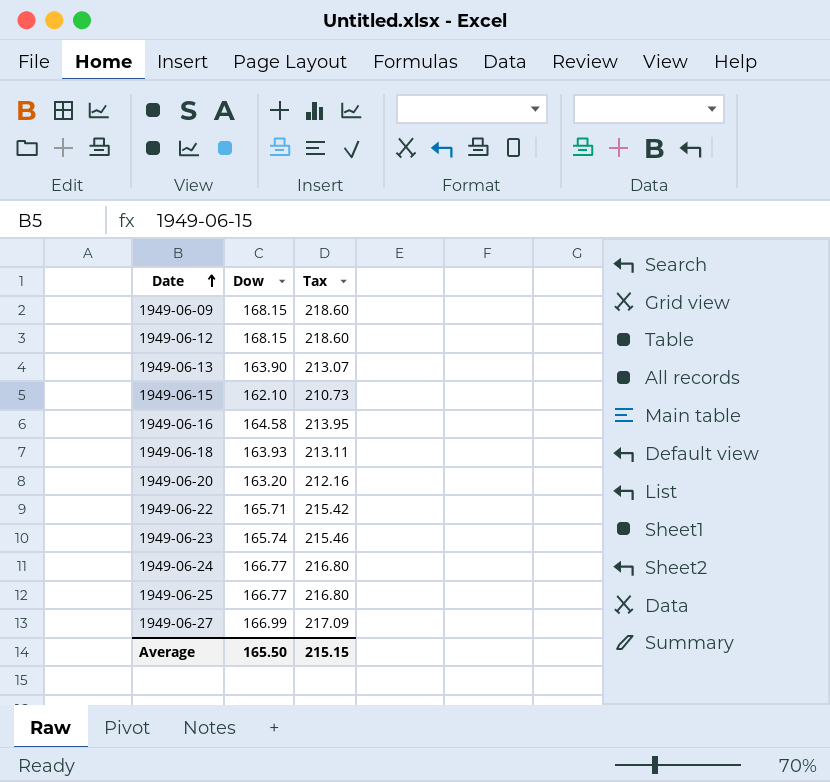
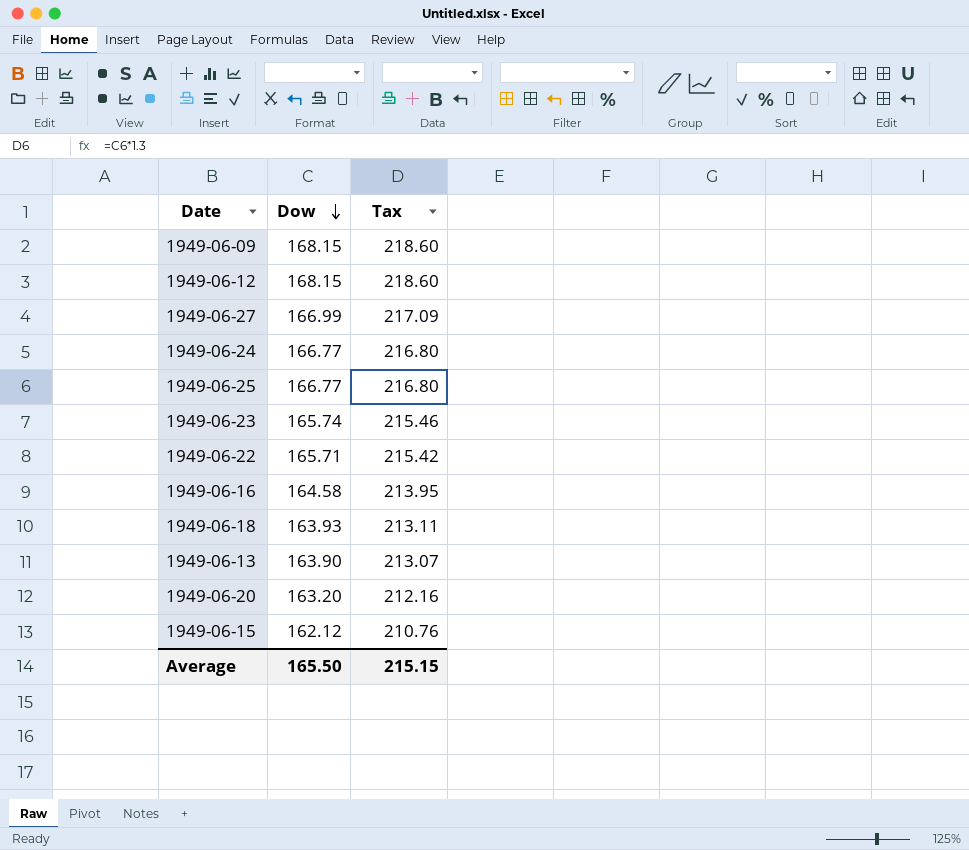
row order: Date ascending -> Dow descending
1949-06-15 | Dow: 162.10 -> 162.12
1949-06-15 | Tax: 210.73 -> 210.76

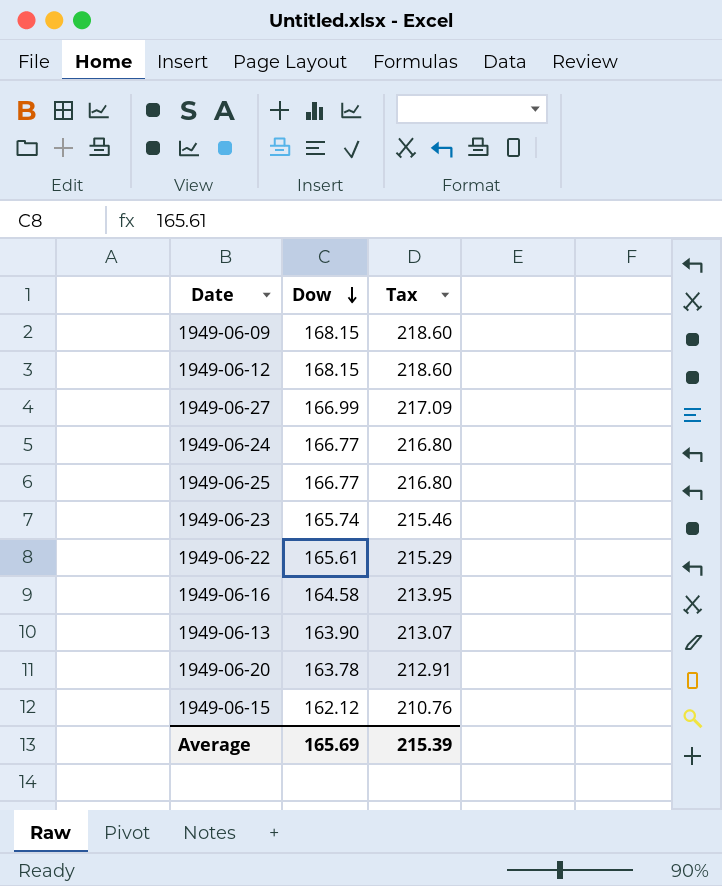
row 1949-06-18: 163.93 | 213.11 -> none
1949-06-22 | Dow: 165.71 -> 165.61
1949-06-22 | Tax: 215.42 -> 215.29
1949-06-20 | Dow: 163.20 -> 163.78
1949-06-20 | Tax: 212.16 -> 212.91
Average | Dow: 165.50 -> 165.69
Average | Tax: 215.15 -> 215.39

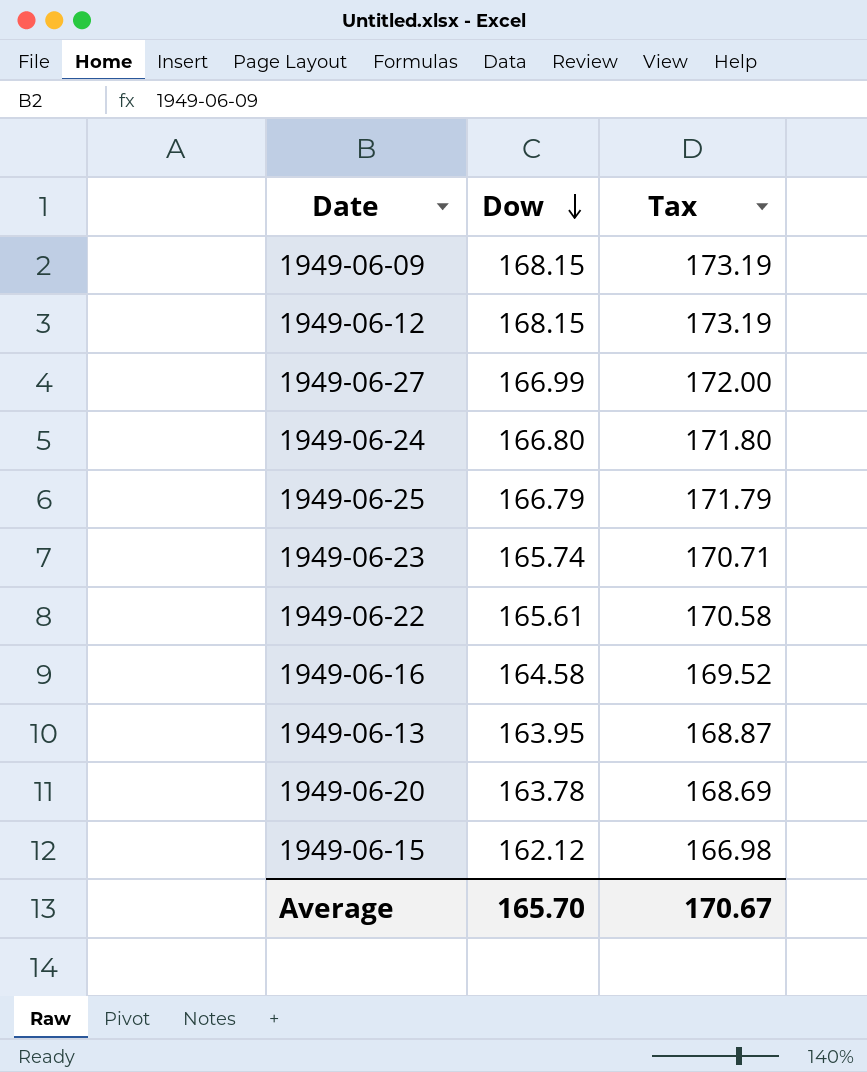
column Tax | formula: [Dow] * 1.3 -> [Dow] * 1.03
1949-06-24 | Dow: 166.77 -> 166.80
1949-06-25 | Dow: 166.77 -> 166.79
1949-06-13 | Dow: 163.90 -> 163.95
Average | Dow: 165.69 -> 165.70
Average | Tax: 215.39 -> 170.67

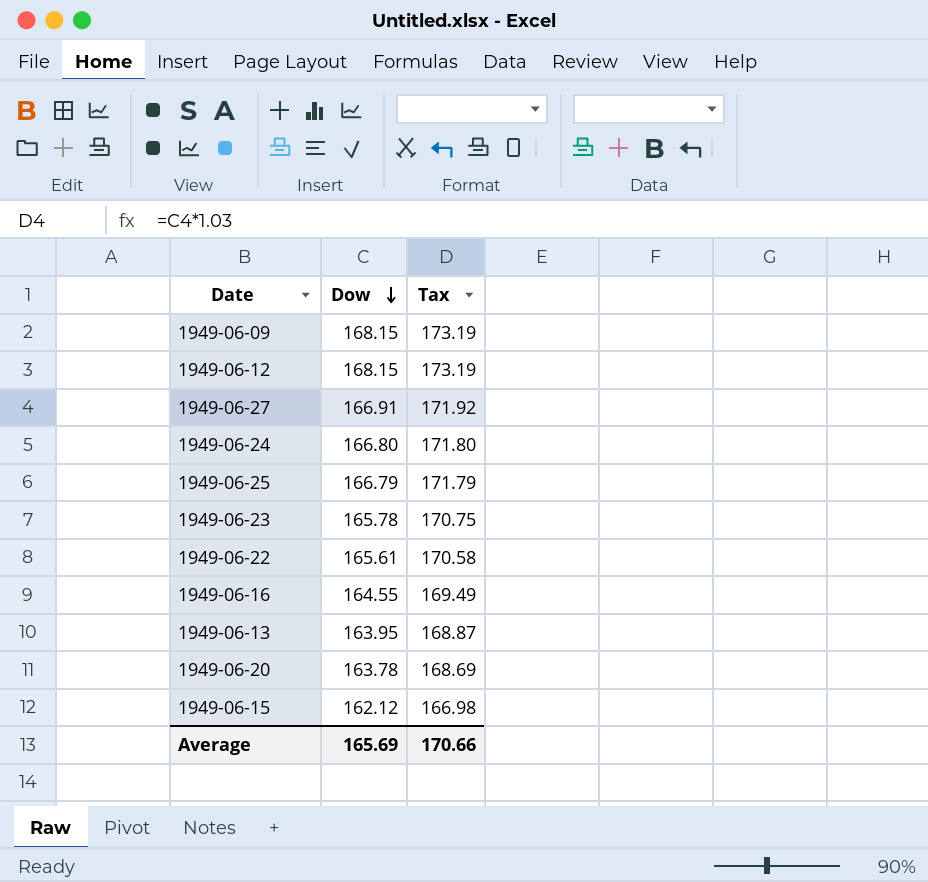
1949-06-27 | Dow: 166.99 -> 166.91
1949-06-27 | Tax: 172.00 -> 171.92
1949-06-23 | Dow: 165.74 -> 165.78
1949-06-23 | Tax: 170.71 -> 170.75
1949-06-16 | Dow: 164.58 -> 164.55
1949-06-16 | Tax: 169.52 -> 169.49
Average | Dow: 165.70 -> 165.69
Average | Tax: 170.67 -> 170.66

